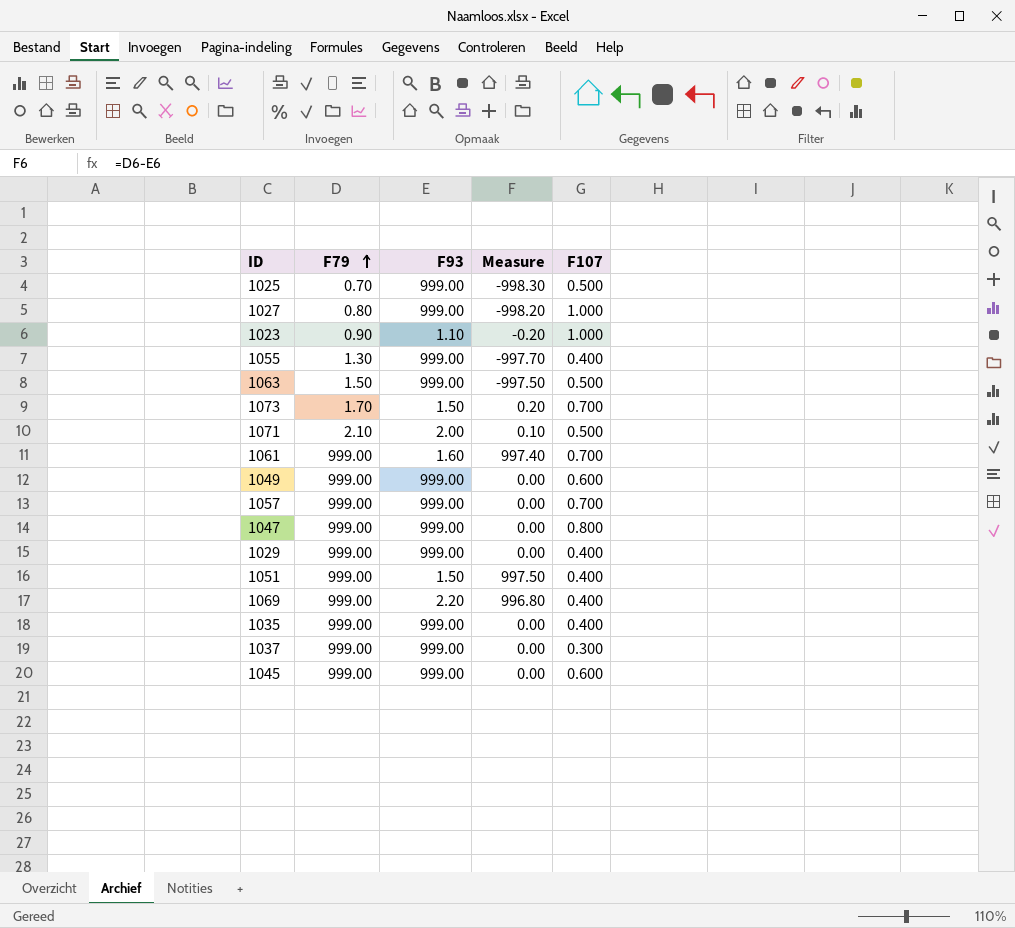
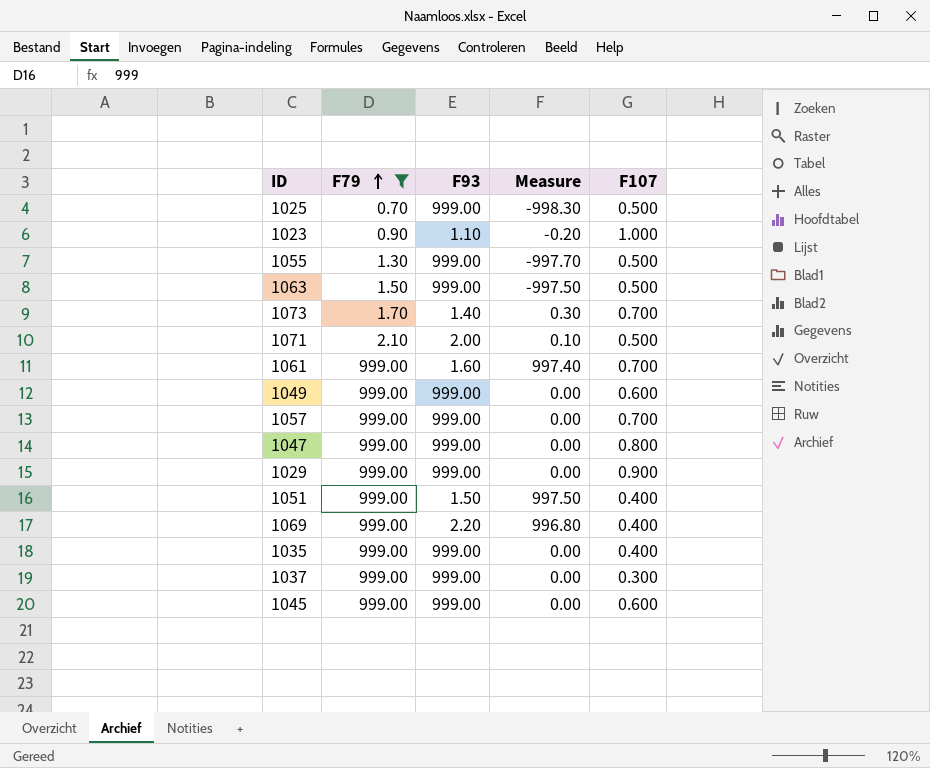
filter: none -> F79 != 0.80
1055 | F107: 0.400 -> 0.500
1073 | F93: 1.50 -> 1.40
1073 | Measure: 0.20 -> 0.30
1029 | F107: 0.400 -> 0.900

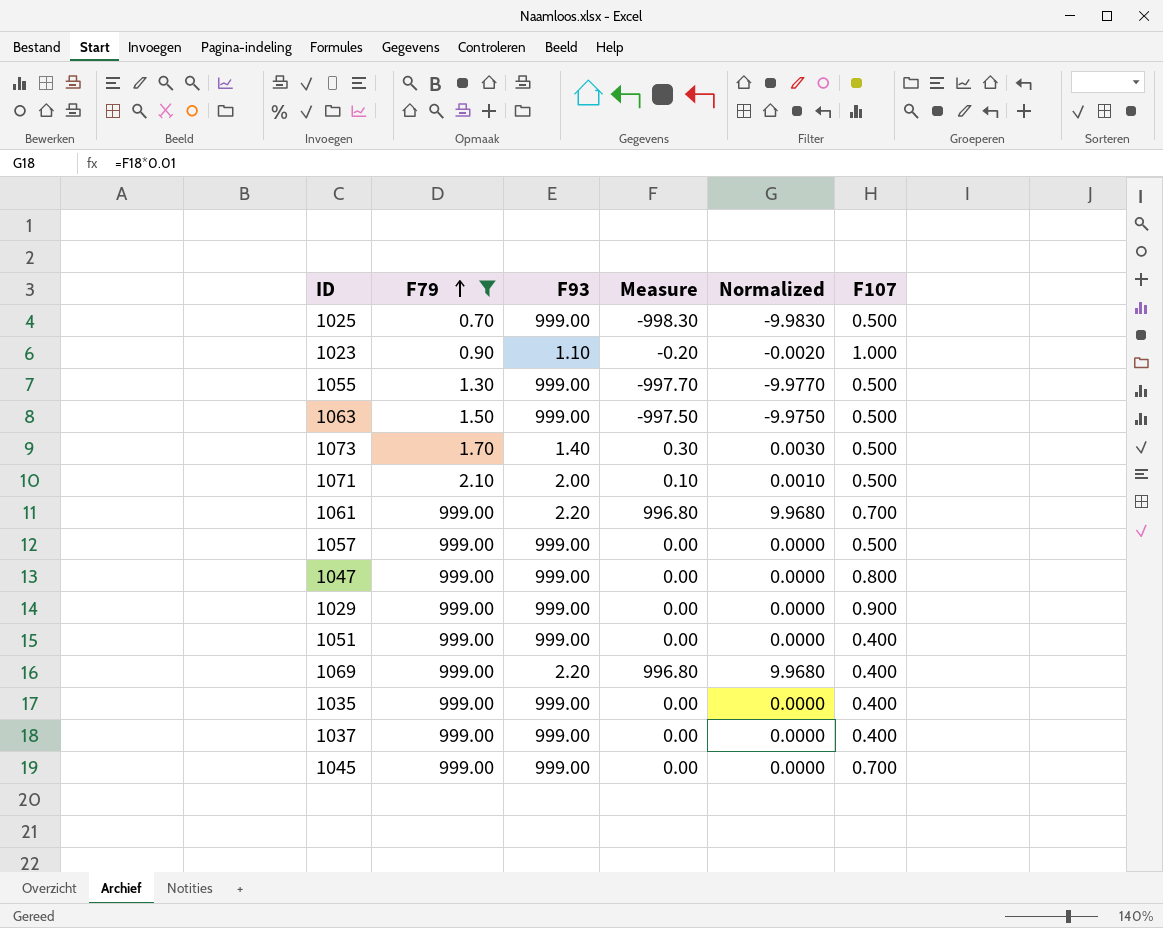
column Normalized | formula: none -> [Measure] * 0.01
row 1049: 999.00 | 999.00 | 0.00 | 0.600 -> none
1073 | F107: 0.700 -> 0.500
1061 | F93: 1.60 -> 2.20
1061 | Measure: 997.40 -> 996.80
1057 | F107: 0.700 -> 0.500
1051 | F93: 1.50 -> 999.00
1051 | Measure: 997.50 -> 0.00
1037 | F107: 0.300 -> 0.400
1045 | F107: 0.600 -> 0.700

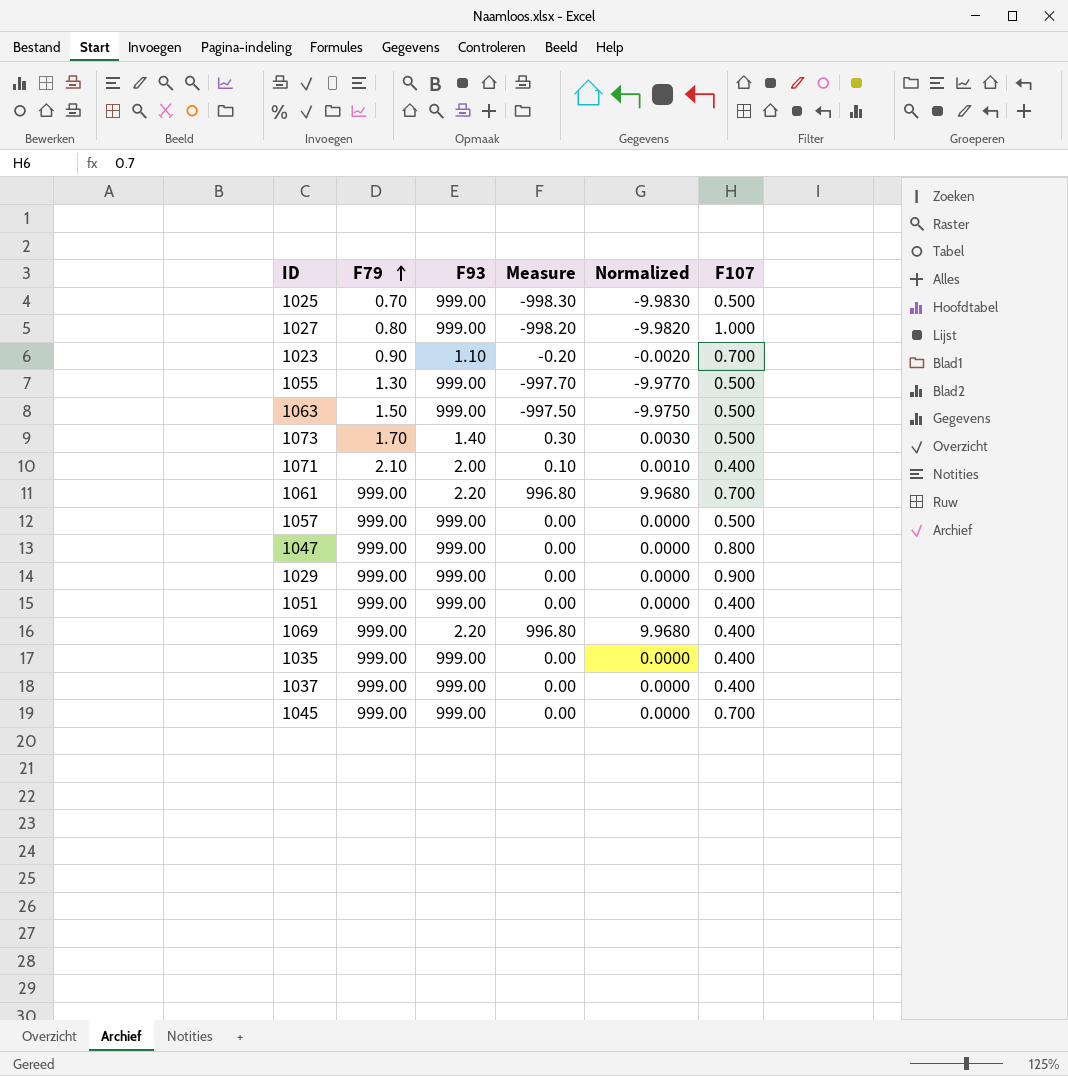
filter: F79 != 0.80 -> none
1023 | F107: 1.000 -> 0.700
1071 | F107: 0.500 -> 0.400

